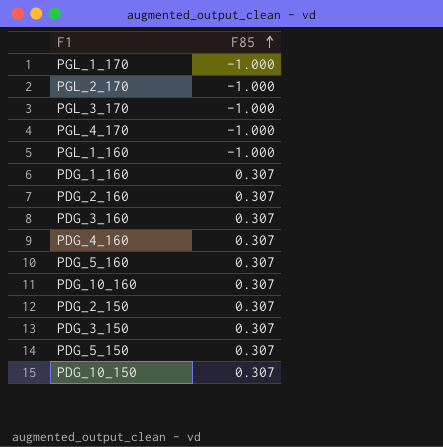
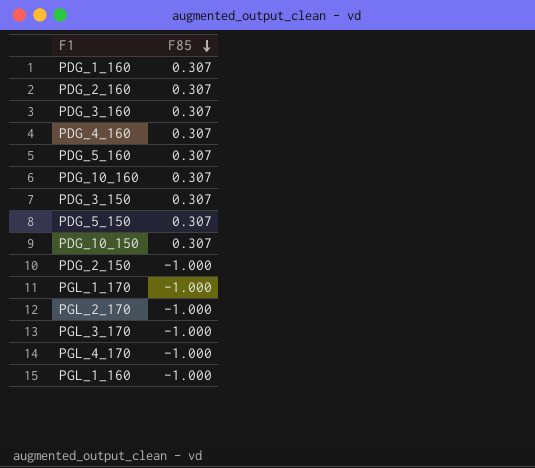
row order: F85 ascending -> F85 descending
PDG_2_150 | F85: 0.307 -> -1.000

